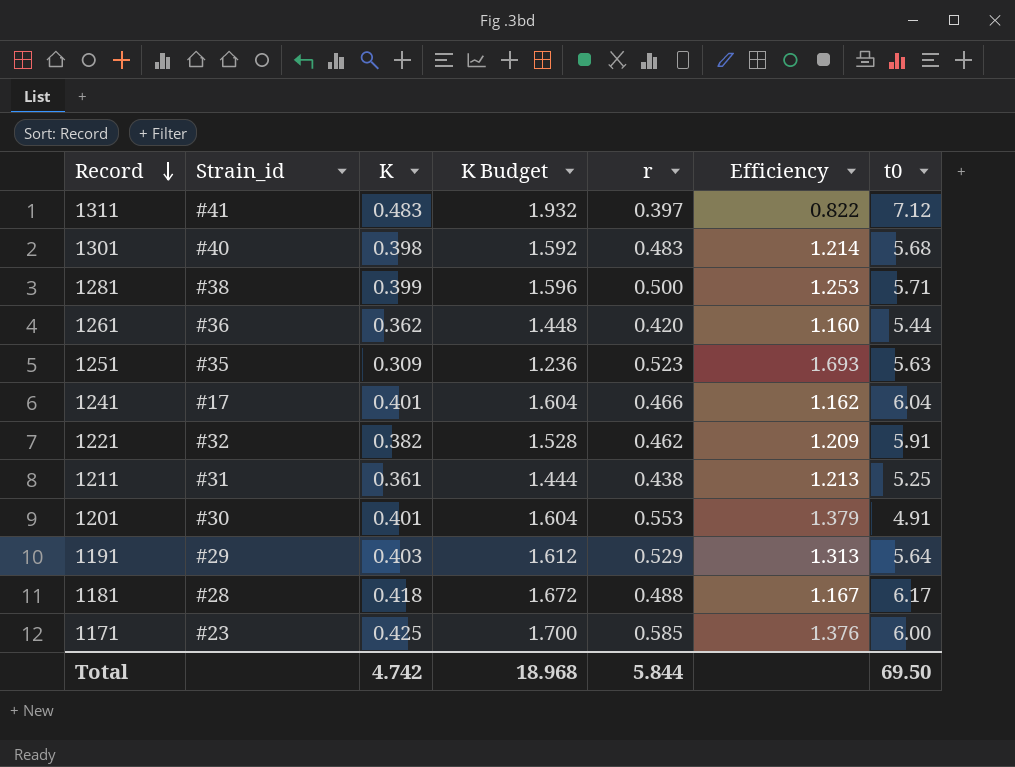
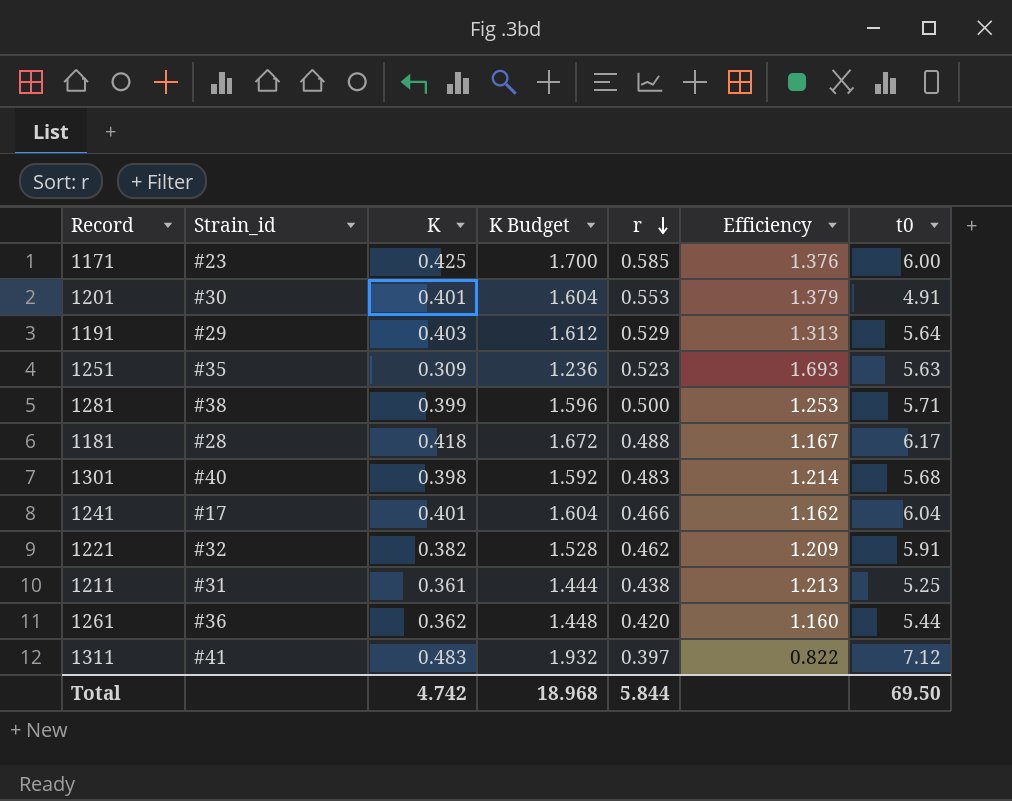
row order: Record descending -> r descending

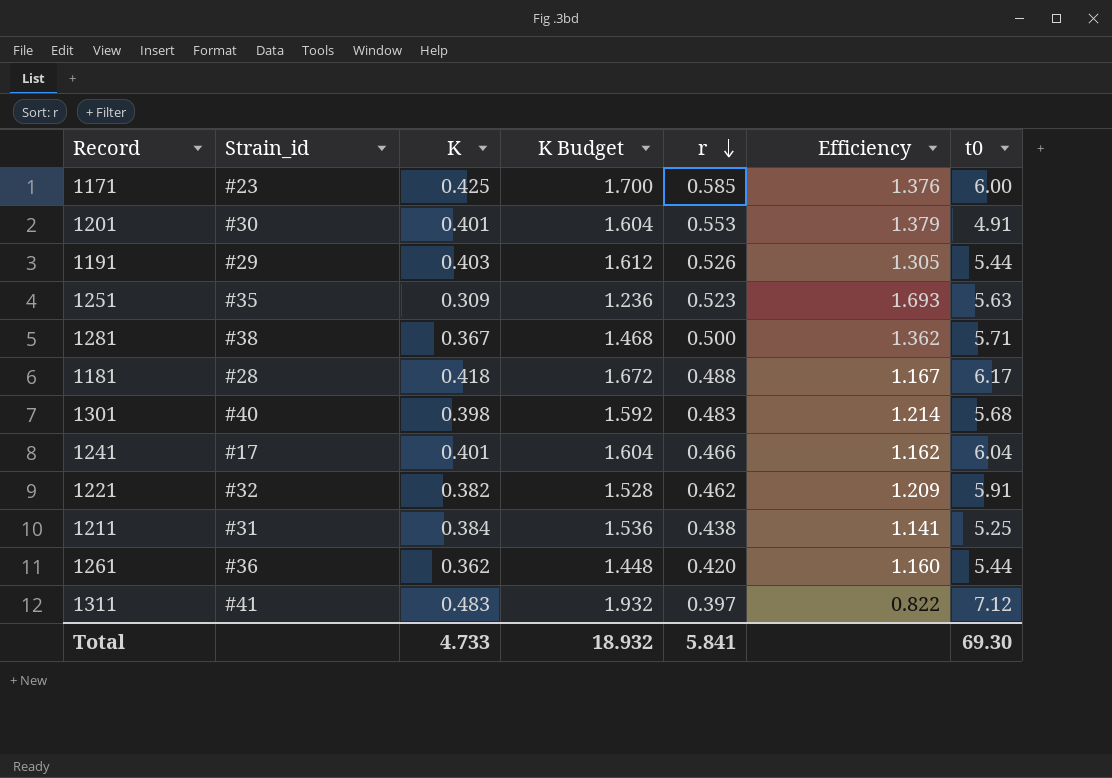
1191 | r: 0.529 -> 0.526
1191 | Efficiency: 1.313 -> 1.305
1191 | t0: 5.64 -> 5.44
1281 | K: 0.399 -> 0.367
1281 | K Budget: 1.596 -> 1.468
1281 | Efficiency: 1.253 -> 1.362
1211 | K: 0.361 -> 0.384
1211 | K Budget: 1.444 -> 1.536
1211 | Efficiency: 1.213 -> 1.141
Total | K: 4.742 -> 4.733
Total | K Budget: 18.968 -> 18.932
Total | r: 5.844 -> 5.841
Total | t0: 69.50 -> 69.30

